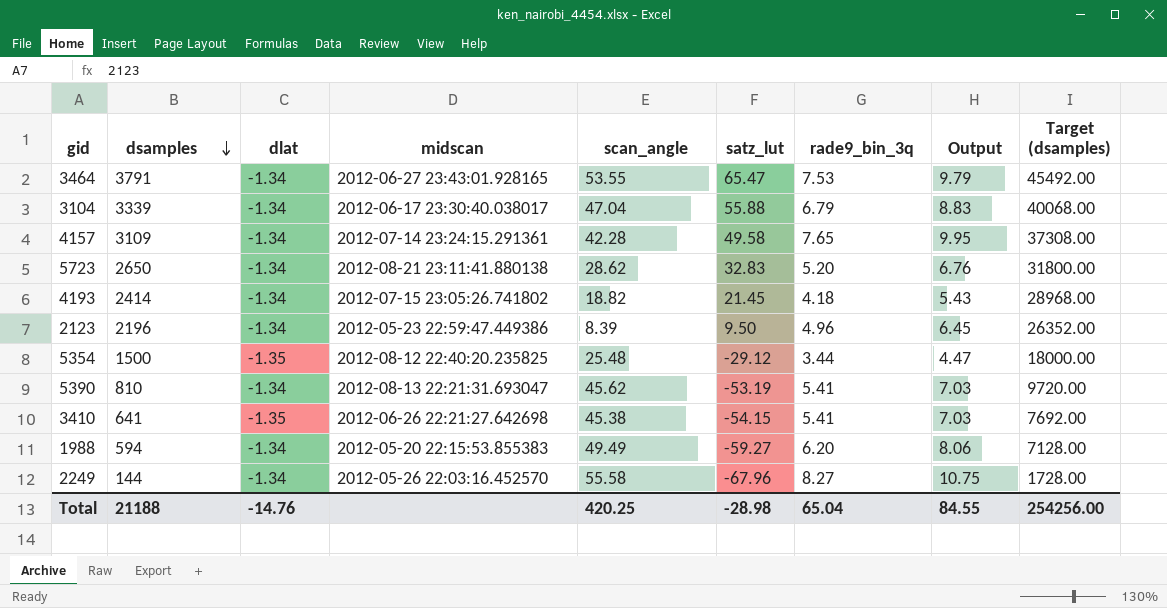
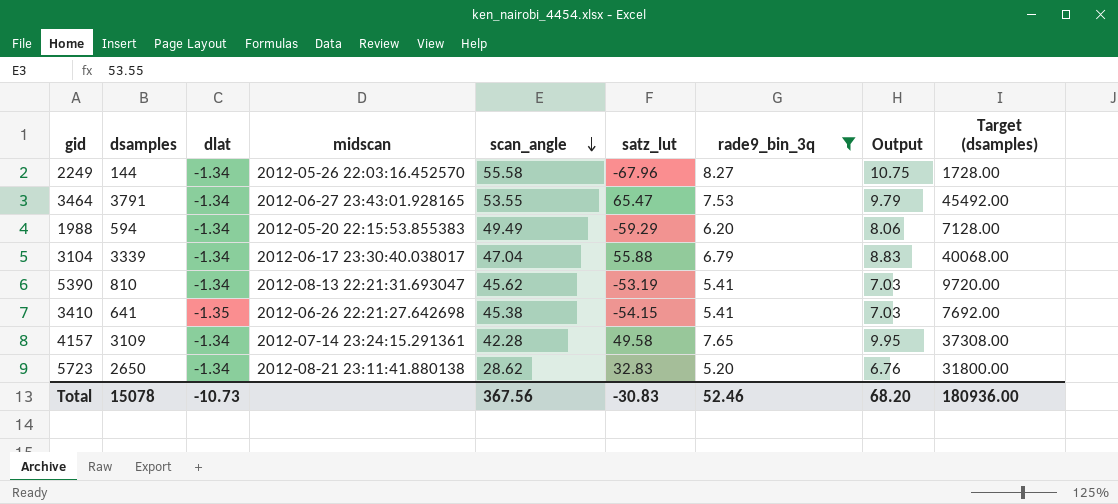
filter: none -> rade9_bin_3q >= 5.20
row order: dsamples descending -> scan_angle descending
1988 | satz_lut: -59.27 -> -59.29
Total | dsamples: 21188 -> 15078
Total | dlat: -14.76 -> -10.73
Total | scan_angle: 420.25 -> 367.56
Total | satz_lut: -28.98 -> -30.83
Total | rade9_bin_3q: 65.04 -> 52.46
Total | Output: 84.55 -> 68.20
Total | Target (dsamples): 254256.00 -> 180936.00

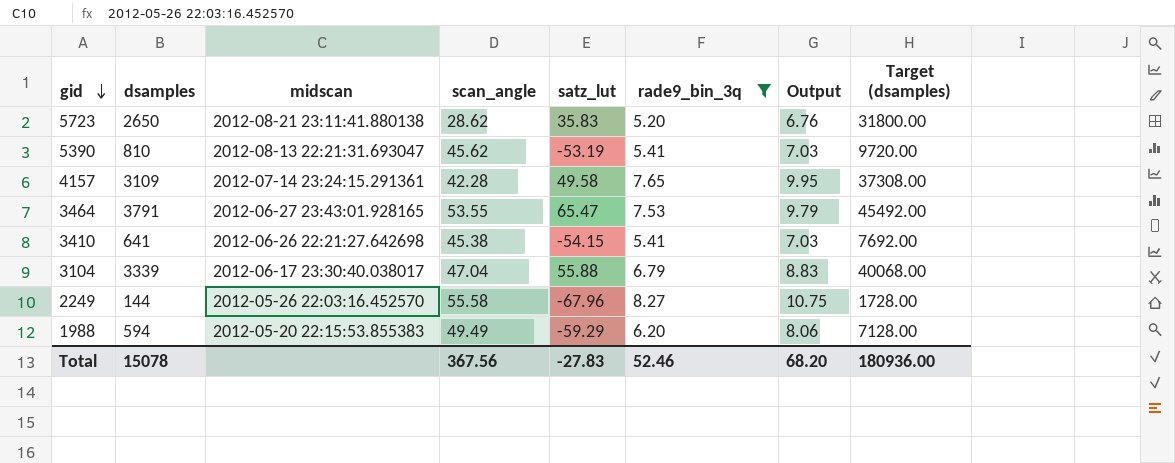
row order: scan_angle descending -> gid descending
column dlat | position: 3 -> none
5723 | satz_lut: 32.83 -> 35.83
Total | satz_lut: -30.83 -> -27.83

